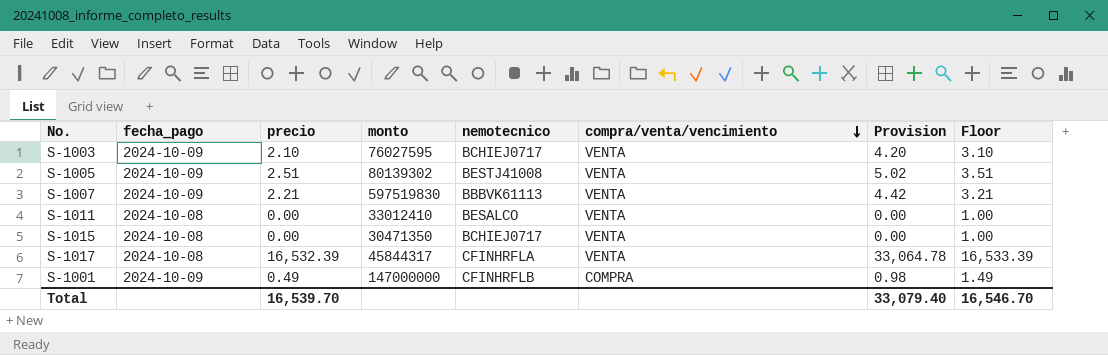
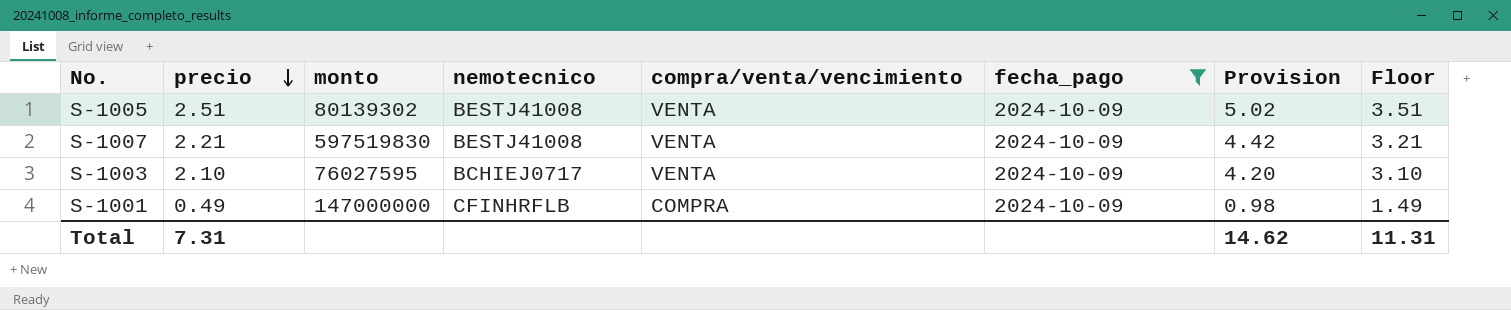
filter: none -> fecha_pago = 2024-10-09
row order: compra/venta/vencimiento descending -> precio descending
column fecha_pago | position: 2 -> 6
S-1007 | nemotecnico: BBBVK61113 -> BESTJ41008
Total | precio: 16,539.70 -> 7.31
Total | Provision: 33,079.40 -> 14.62
Total | Floor: 16,546.70 -> 11.31

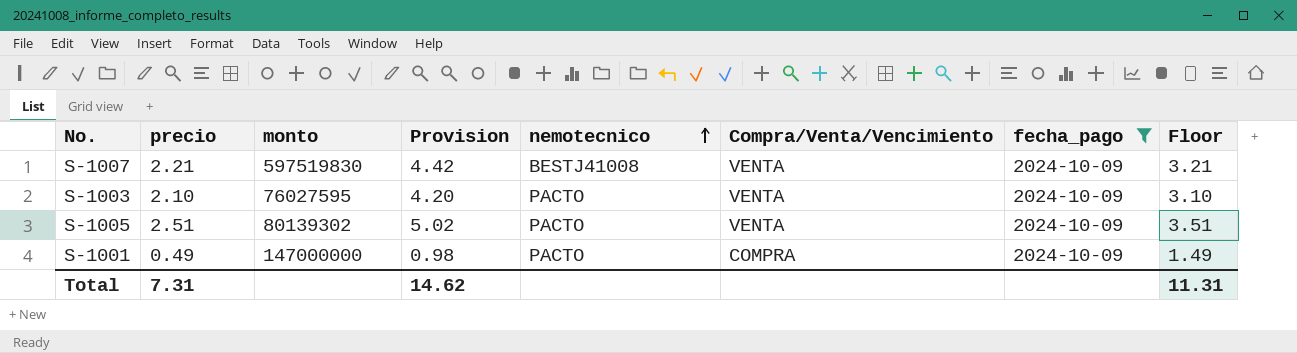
row order: precio descending -> nemotecnico ascending
column Provision | position: 7 -> 4
column name: compra/venta/vencimiento -> Compra/Venta/Vencimiento
S-1003 | nemotecnico: BCHIEJ0717 -> PACTO
S-1005 | nemotecnico: BESTJ41008 -> PACTO
S-1001 | nemotecnico: CFINHRFLB -> PACTO

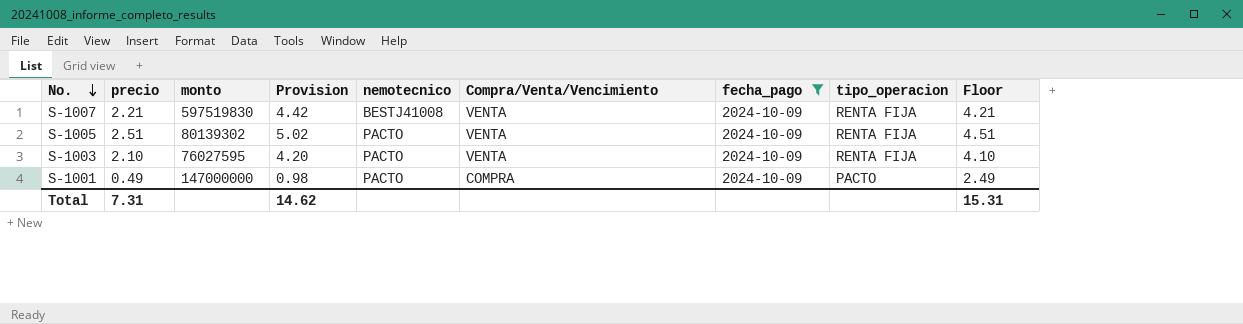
row order: nemotecnico ascending -> No. descending
column tipo_operacion | position: none -> 8
column Floor | formula: [precio] + 1 -> [precio] + 2
Total | Floor: 11.31 -> 15.31

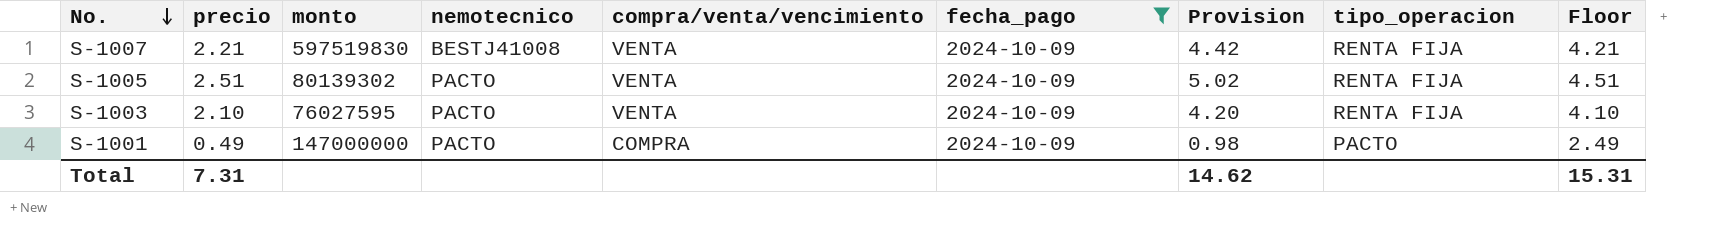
column name: Compra/Venta/Vencimiento -> compra/venta/vencimiento
column Provision | position: 4 -> 7

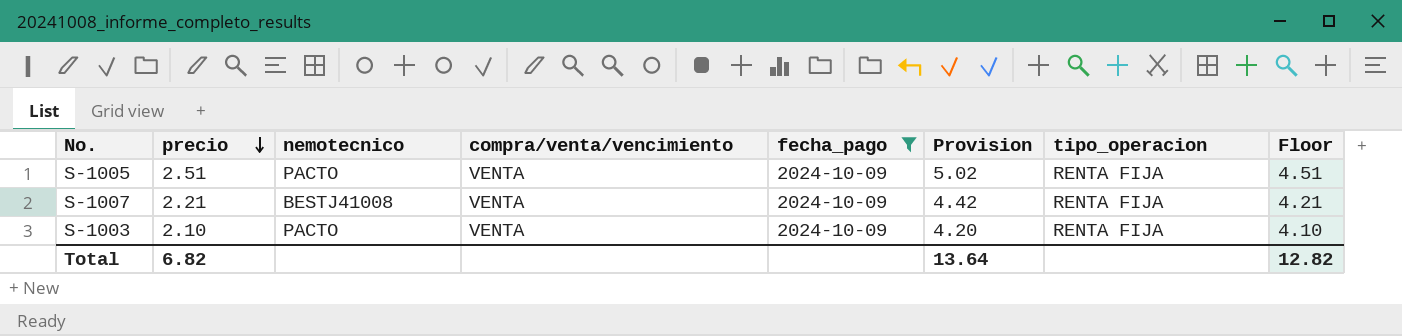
row order: No. descending -> precio descending
column monto | position: 3 -> none
row S-1001: 0.49 | 147000000 | PACTO | COMPRA | 2024-10-09 | 0.98 | PACTO | 2.49 -> none
Total | precio: 7.31 -> 6.82
Total | Provision: 14.62 -> 13.64
Total | Floor: 15.31 -> 12.82

